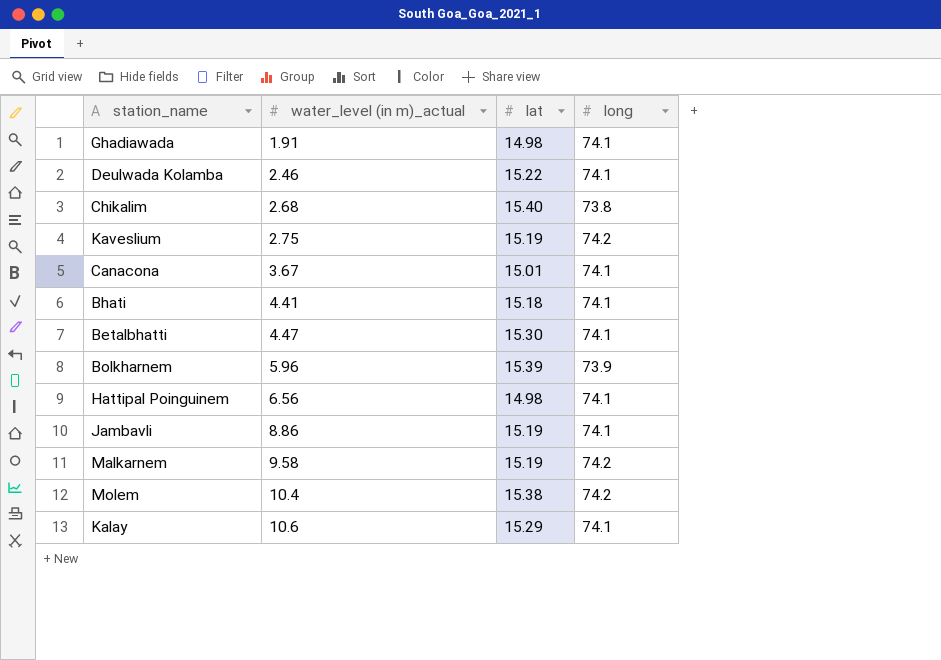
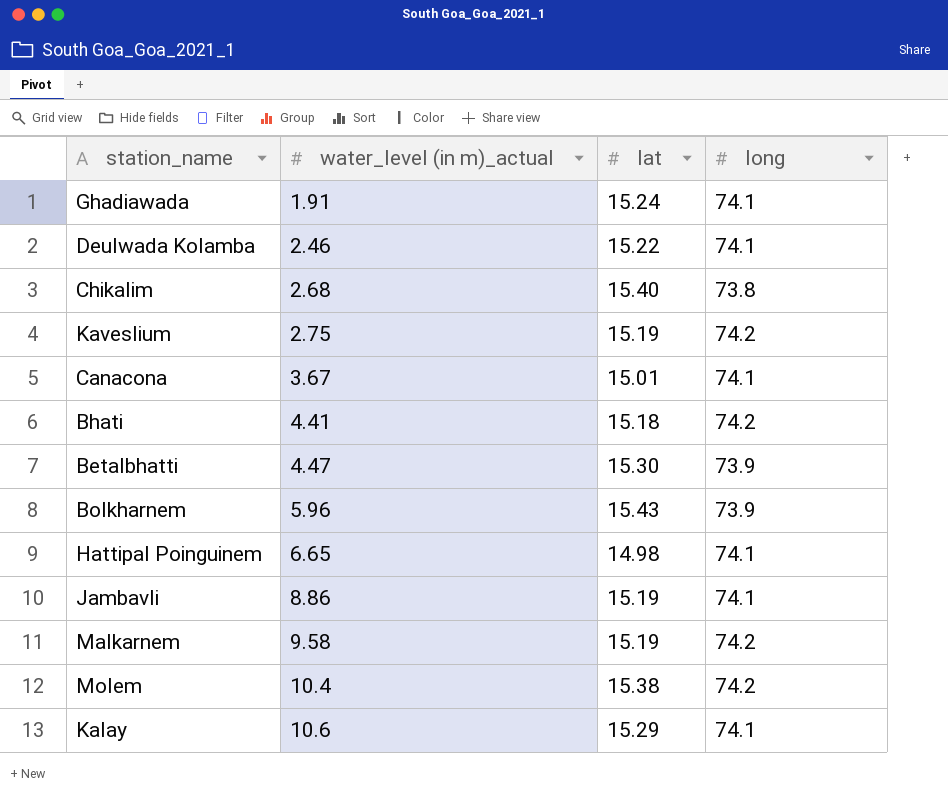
Ghadiawada | lat: 14.98 -> 15.24
Bhati | long: 74.1 -> 74.2
Betalbhatti | long: 74.1 -> 73.9
Bolkharnem | lat: 15.39 -> 15.43
Hattipal Poinguinem | water_level (in m)_actual: 6.56 -> 6.65

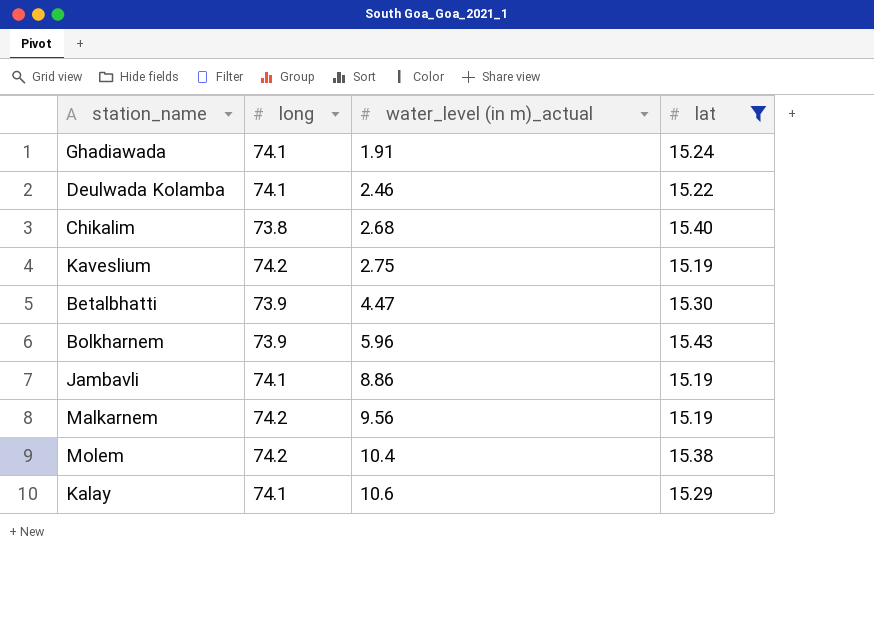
filter: none -> lat >= 15.19
column long | position: 4 -> 2
Malkarnem | water_level (in m)_actual: 9.58 -> 9.56

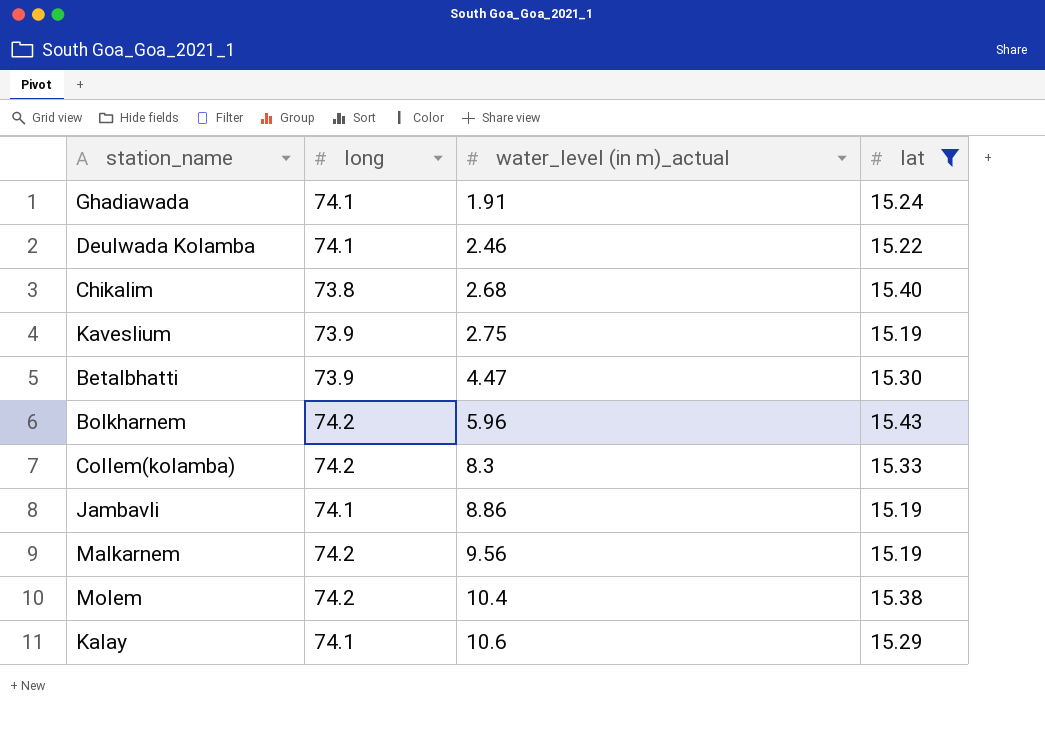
Kaveslium | long: 74.2 -> 73.9
Bolkharnem | long: 73.9 -> 74.2
row Collem(kolamba): none -> 74.2 | 8.3 | 15.33

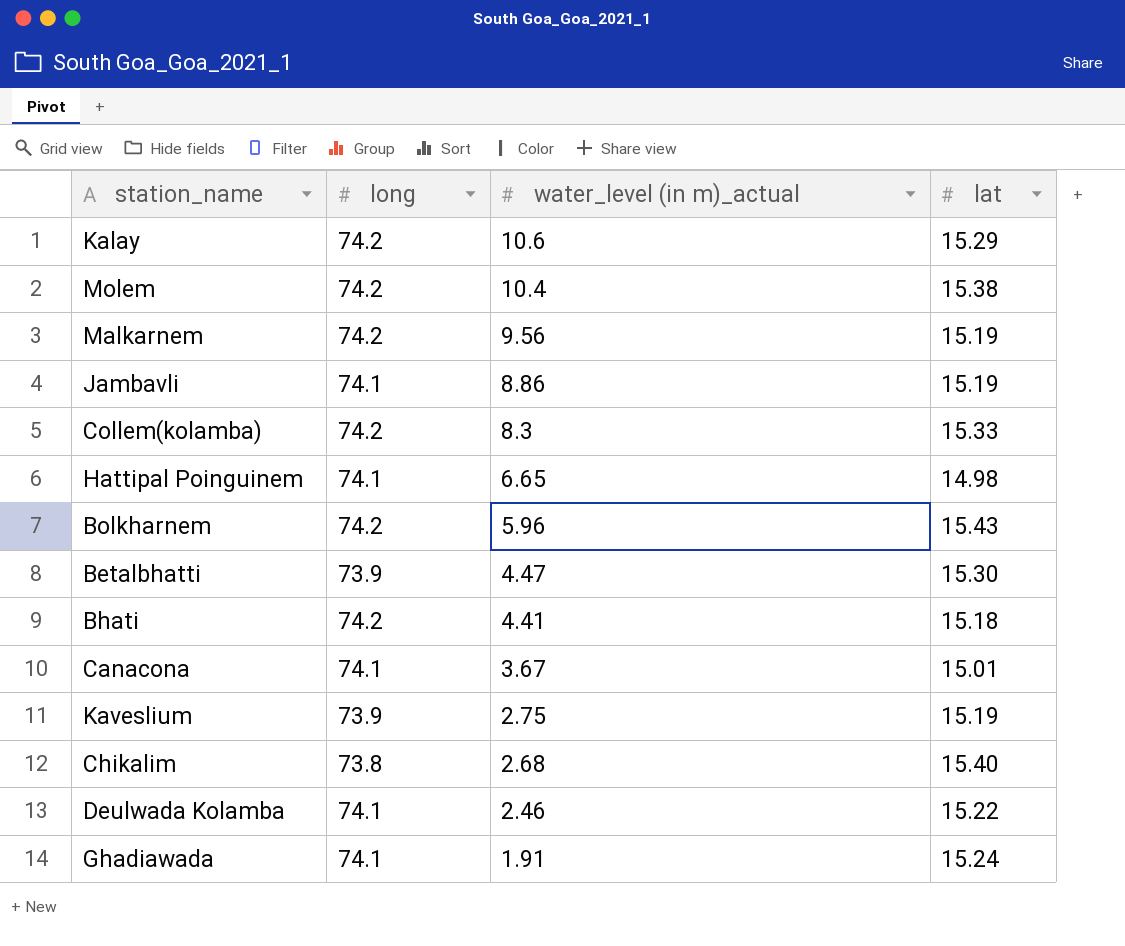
filter: lat >= 15.19 -> none
row order: water_level (in m)_actual ascending -> water_level (in m)_actual descending
Kalay | long: 74.1 -> 74.2

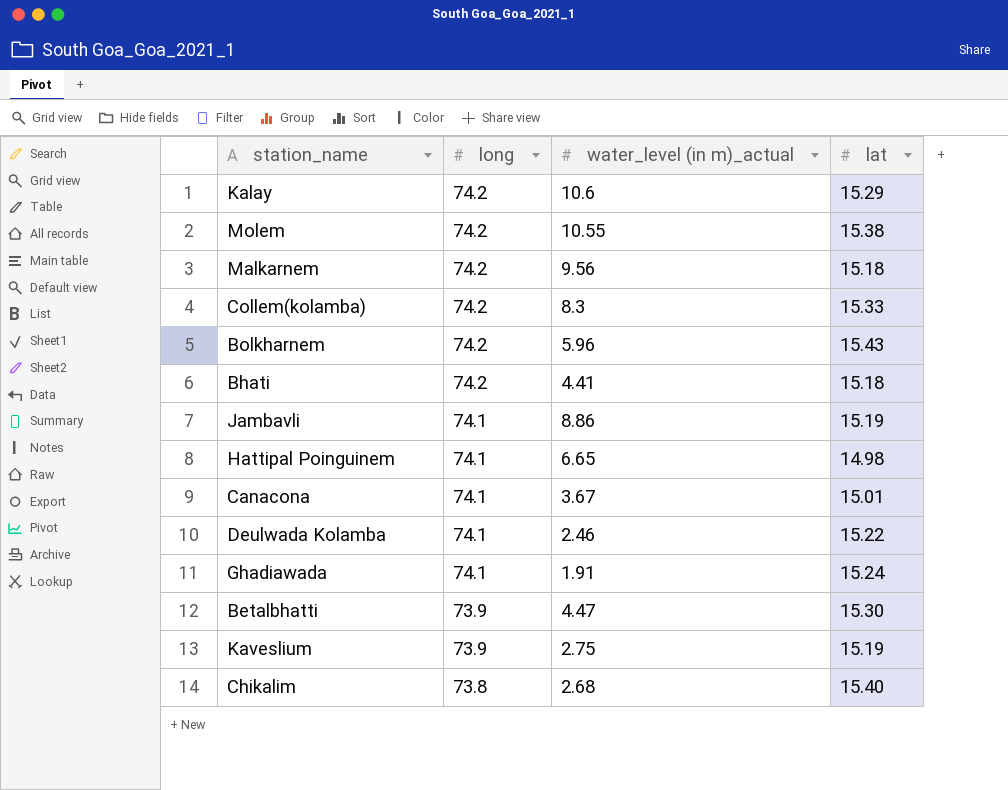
row order: water_level (in m)_actual descending -> long descending
Molem | water_level (in m)_actual: 10.4 -> 10.55
Malkarnem | lat: 15.19 -> 15.18

